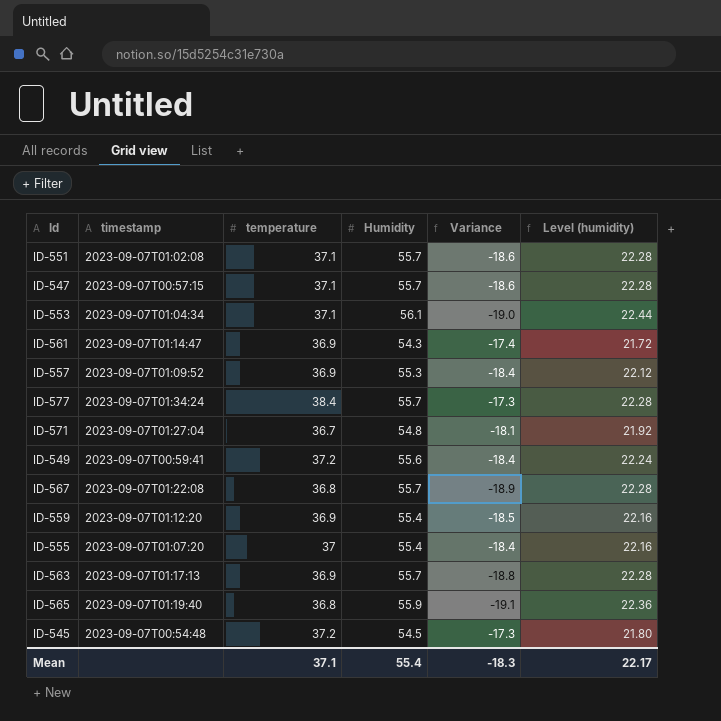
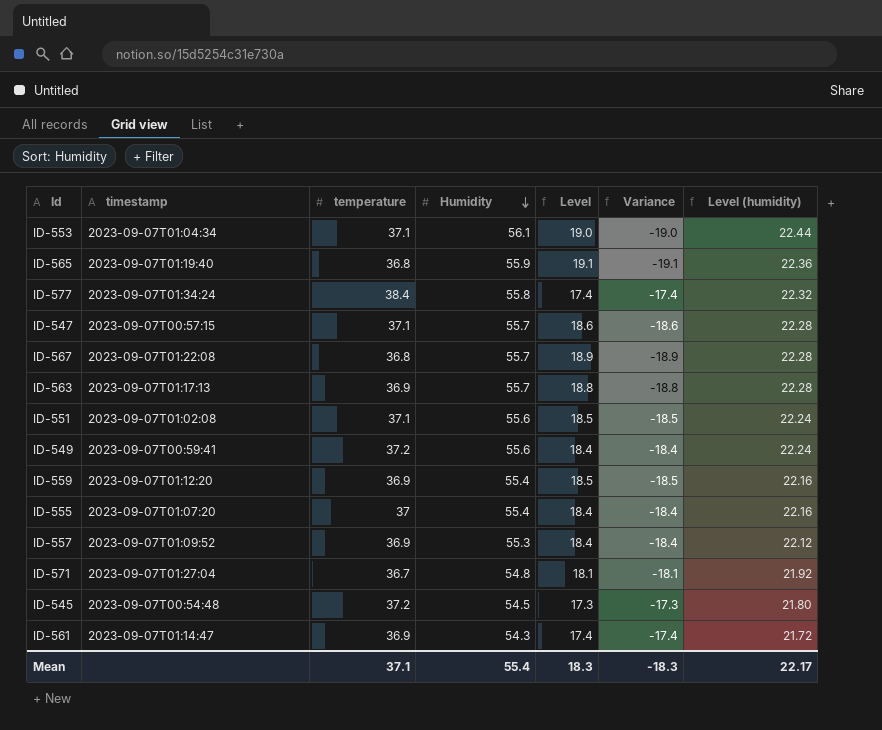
row order: none -> Humidity descending
column Level | formula: none -> [Humidity] - [temperature]
ID-577 | Humidity: 55.7 -> 55.8
ID-577 | Variance: -17.3 -> -17.4
ID-577 | Level (humidity): 22.28 -> 22.32
ID-551 | Humidity: 55.7 -> 55.6
ID-551 | Variance: -18.6 -> -18.5
ID-551 | Level (humidity): 22.28 -> 22.24

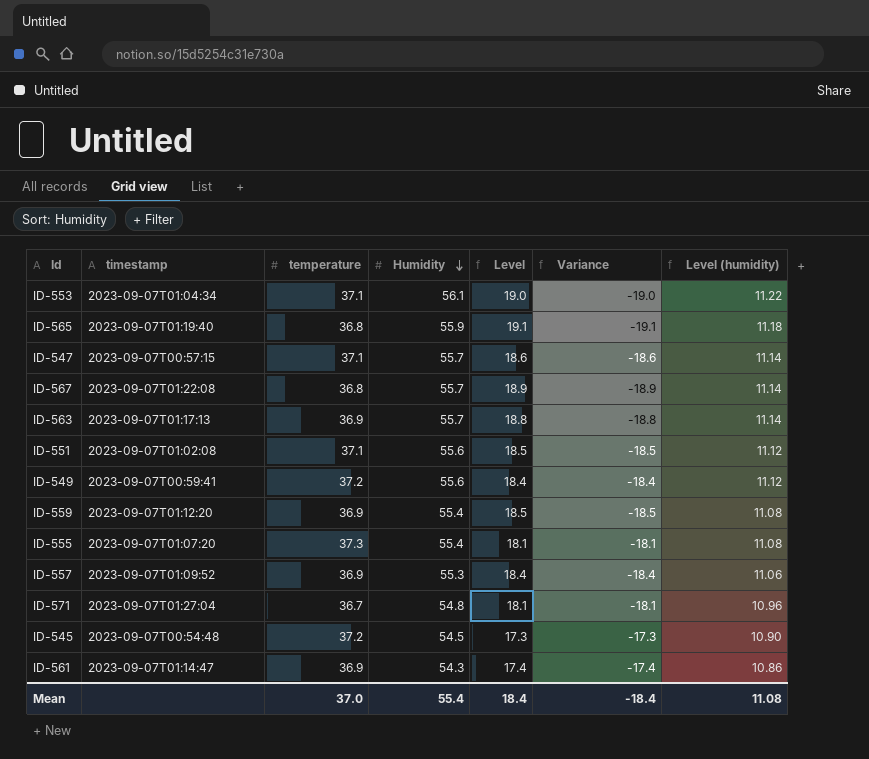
column Level (humidity) | formula: [Humidity] * 0.4 -> [Humidity] * 0.2
row ID-577: 2023-09-07T01:34:24 | 38.4 | 55.8 | 17.4 | -17.4 | 22.32 -> none
ID-555 | temperature: 37 -> 37.3
ID-555 | Level: 18.4 -> 18.1
ID-555 | Variance: -18.4 -> -18.1
Mean | temperature: 37.1 -> 37.0
Mean | Level: 18.3 -> 18.4
Mean | Variance: -18.3 -> -18.4
Mean | Level (humidity): 22.17 -> 11.08

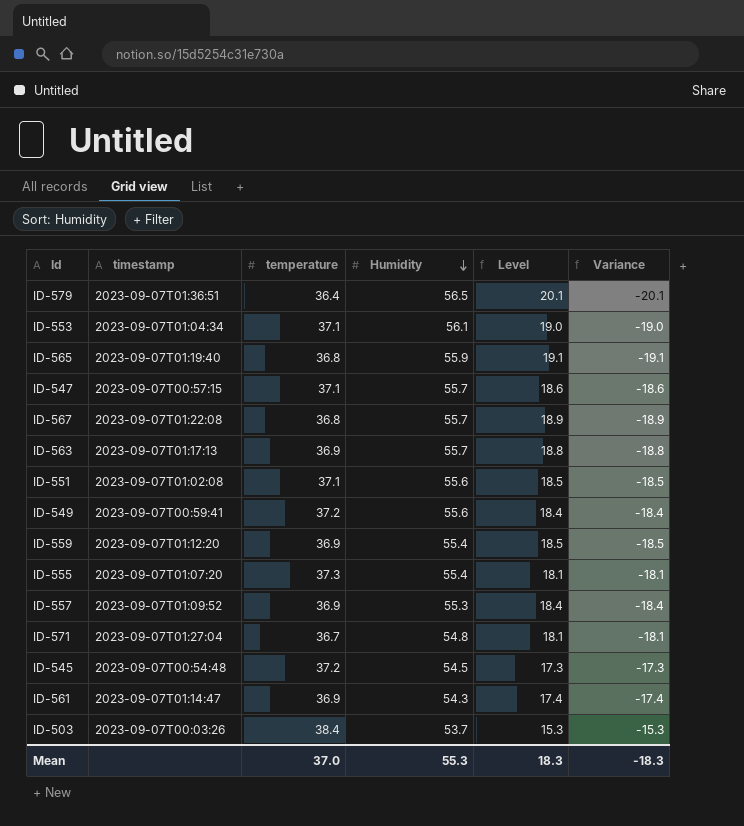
column Level (humidity) | formula: [Humidity] * 0.2 -> none
row ID-579: none -> 2023-09-07T01:36:51 | 36.4 | 56.5 | 20.1 | -20.1
row ID-503: none -> 2023-09-07T00:03:26 | 38.4 | 53.7 | 15.3 | -15.3
Mean | Humidity: 55.4 -> 55.3
Mean | Level: 18.4 -> 18.3
Mean | Variance: -18.4 -> -18.3

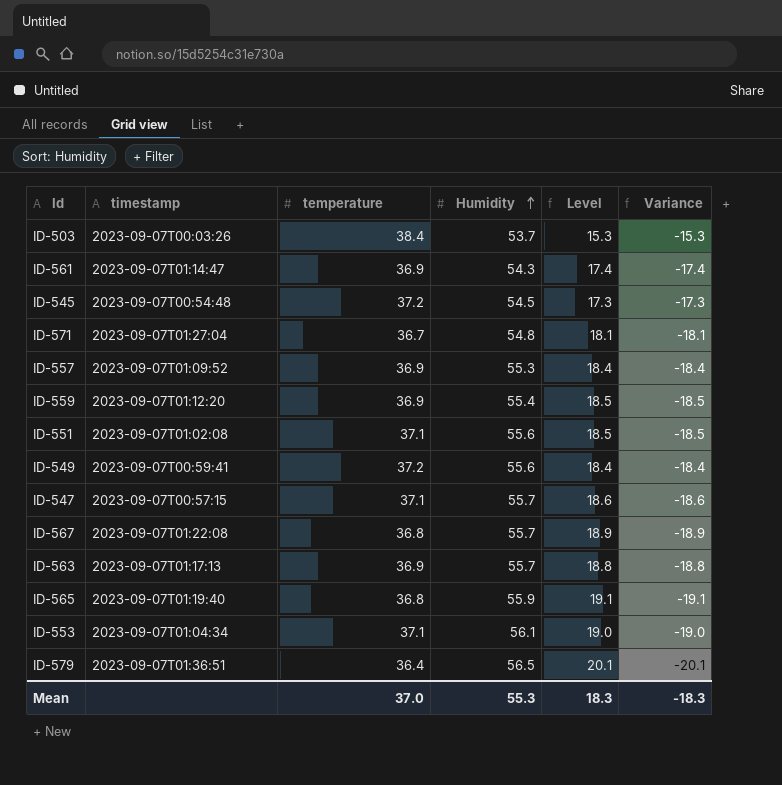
row order: Humidity descending -> Humidity ascending
row ID-555: 2023-09-07T01:07:20 | 37.3 | 55.4 | 18.1 | -18.1 -> none

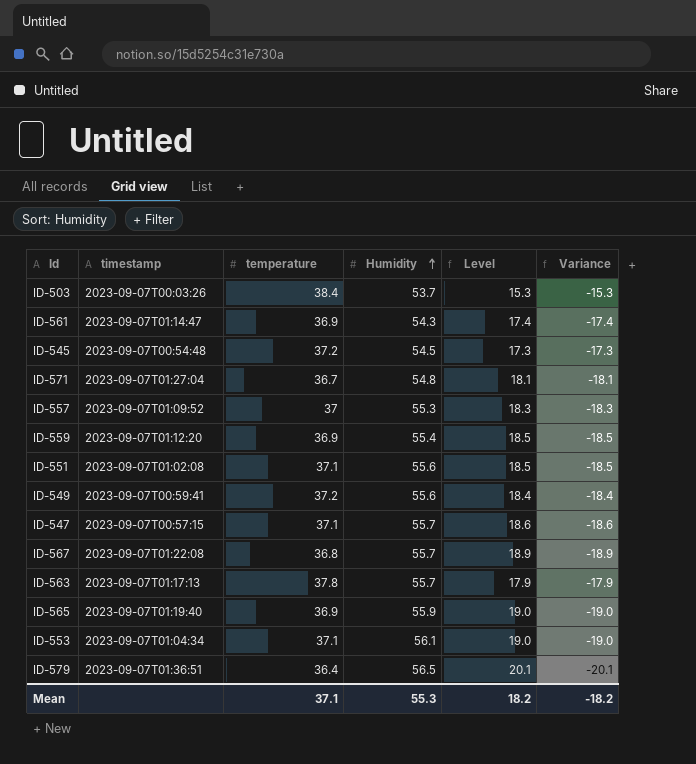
ID-557 | temperature: 36.9 -> 37
ID-557 | Level: 18.4 -> 18.3
ID-557 | Variance: -18.4 -> -18.3
ID-563 | temperature: 36.9 -> 37.8
ID-563 | Level: 18.8 -> 17.9
ID-563 | Variance: -18.8 -> -17.9
ID-565 | temperature: 36.8 -> 36.9
ID-565 | Level: 19.1 -> 19.0
ID-565 | Variance: -19.1 -> -19.0
Mean | temperature: 37.0 -> 37.1
Mean | Level: 18.3 -> 18.2
Mean | Variance: -18.3 -> -18.2

